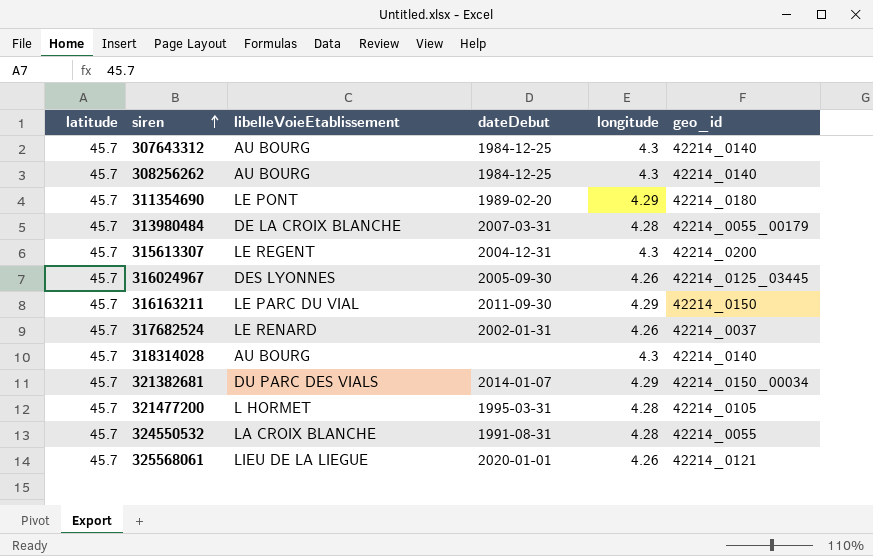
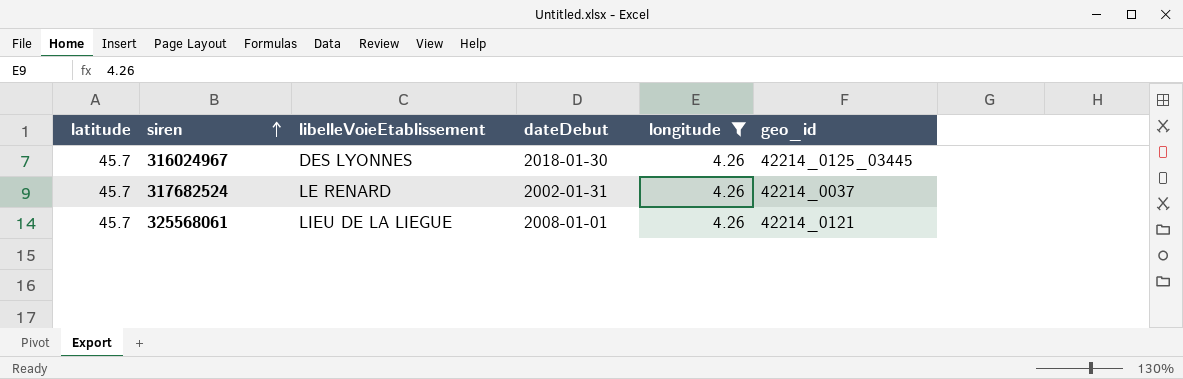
filter: none -> longitude = 4.26
316024967 | dateDebut: 2005-09-30 -> 2018-01-30
325568061 | dateDebut: 2020-01-01 -> 2008-01-01

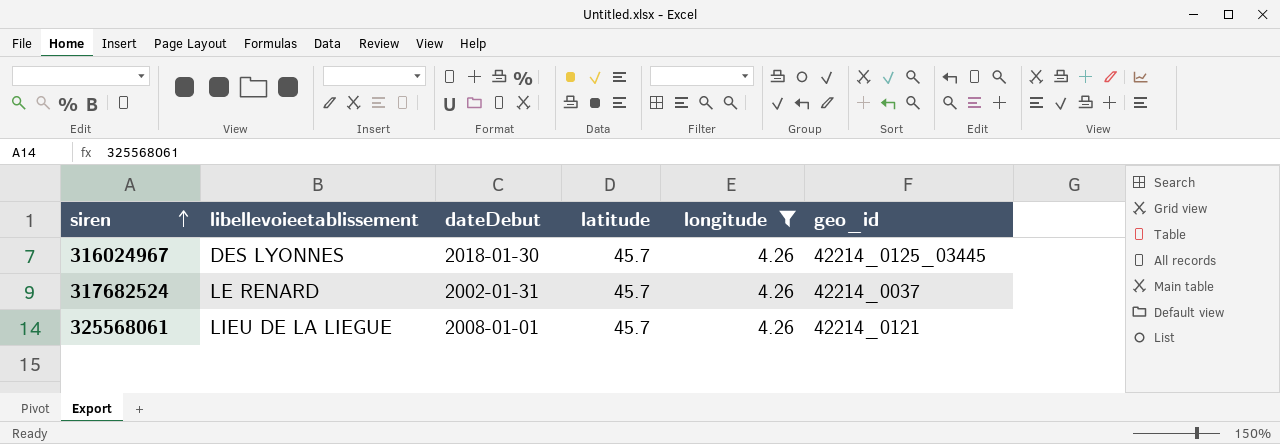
column name: libelleVoieEtablissement -> libellevoieetablissement
column latitude | position: 1 -> 4

